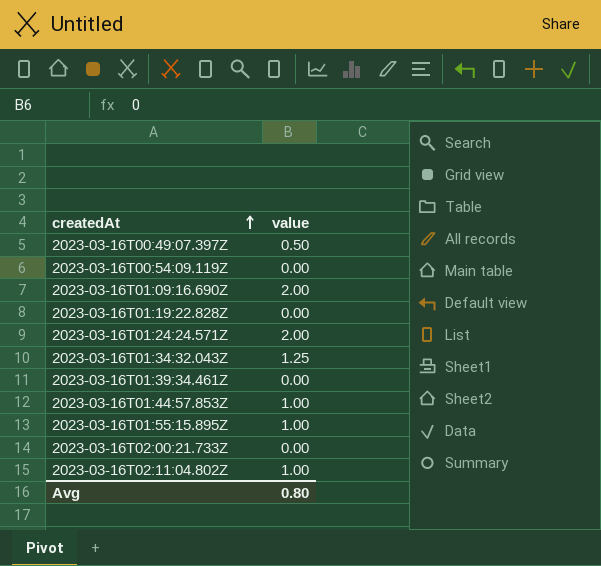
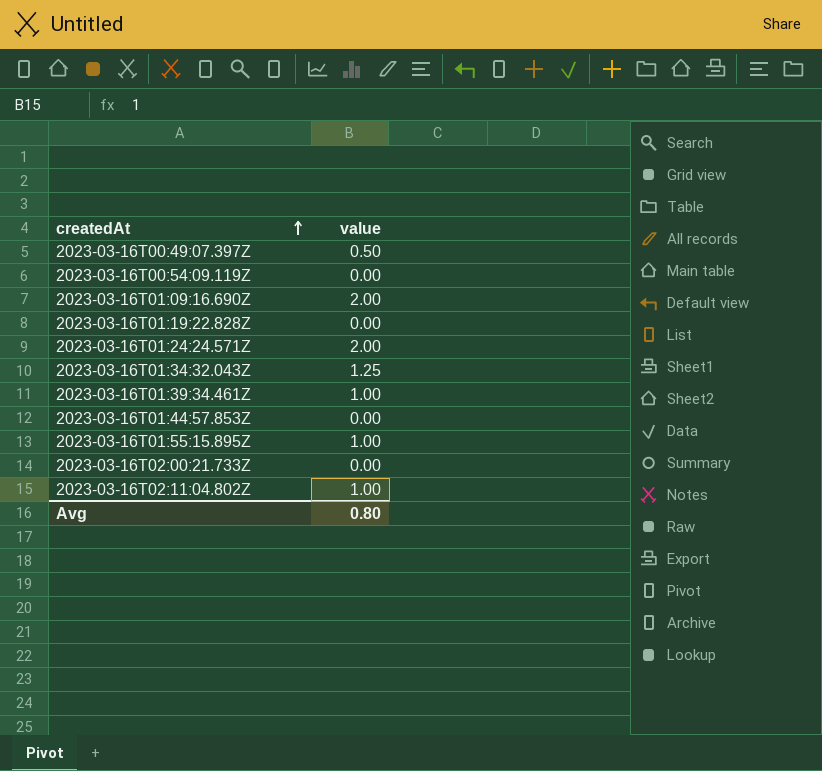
2023-03-16T01:39:34.461Z | value: 0.00 -> 1.00
2023-03-16T01:44:57.853Z | value: 1.00 -> 0.00

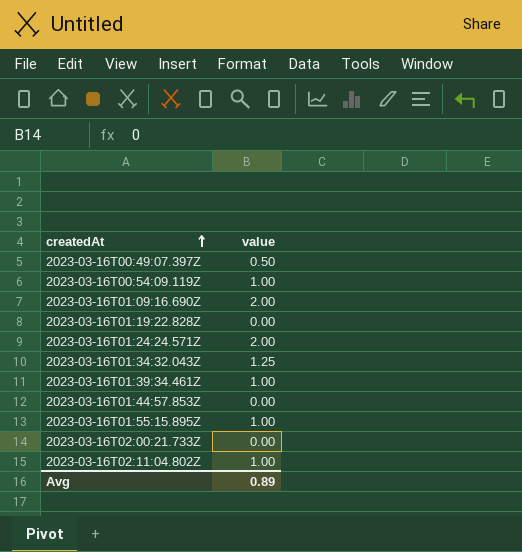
2023-03-16T00:54:09.119Z | value: 0.00 -> 1.00
Avg | value: 0.80 -> 0.89

